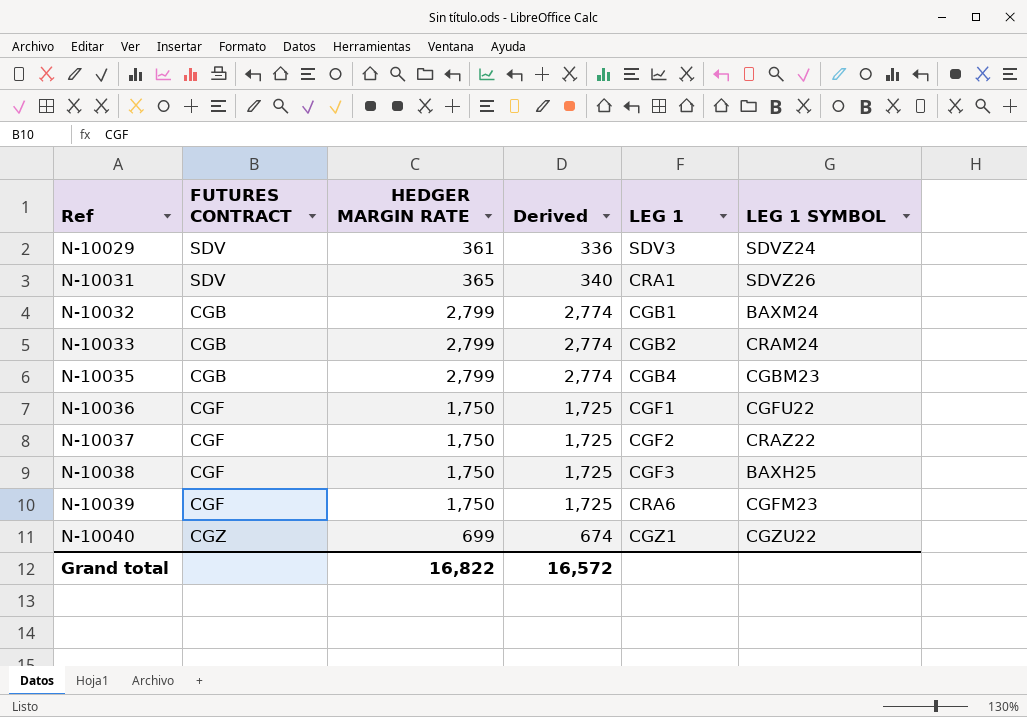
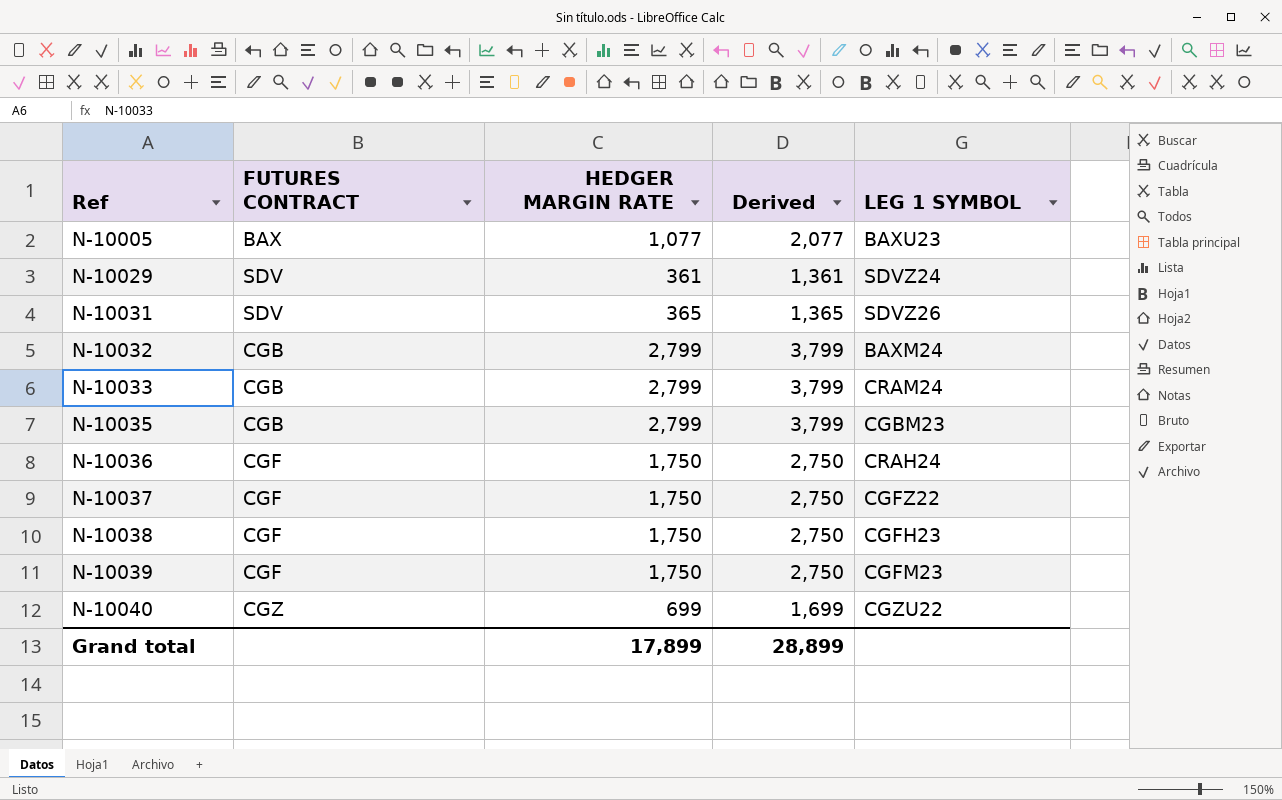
column LEG 1 | position: 5 -> none
column Derived | formula: [HEDGER MARGIN RATE] - 25 -> [HEDGER MARGIN RATE] + 1000
row N-10005: none -> BAX | 1,077 | 2,077 | BAXU23
N-10036 | LEG 1 SYMBOL: CGFU22 -> CRAH24
N-10037 | LEG 1 SYMBOL: CRAZ22 -> CGFZ22
N-10038 | LEG 1 SYMBOL: BAXH25 -> CGFH23
Grand total | HEDGER MARGIN RATE: 16,822 -> 17,899
Grand total | Derived: 16,572 -> 28,899

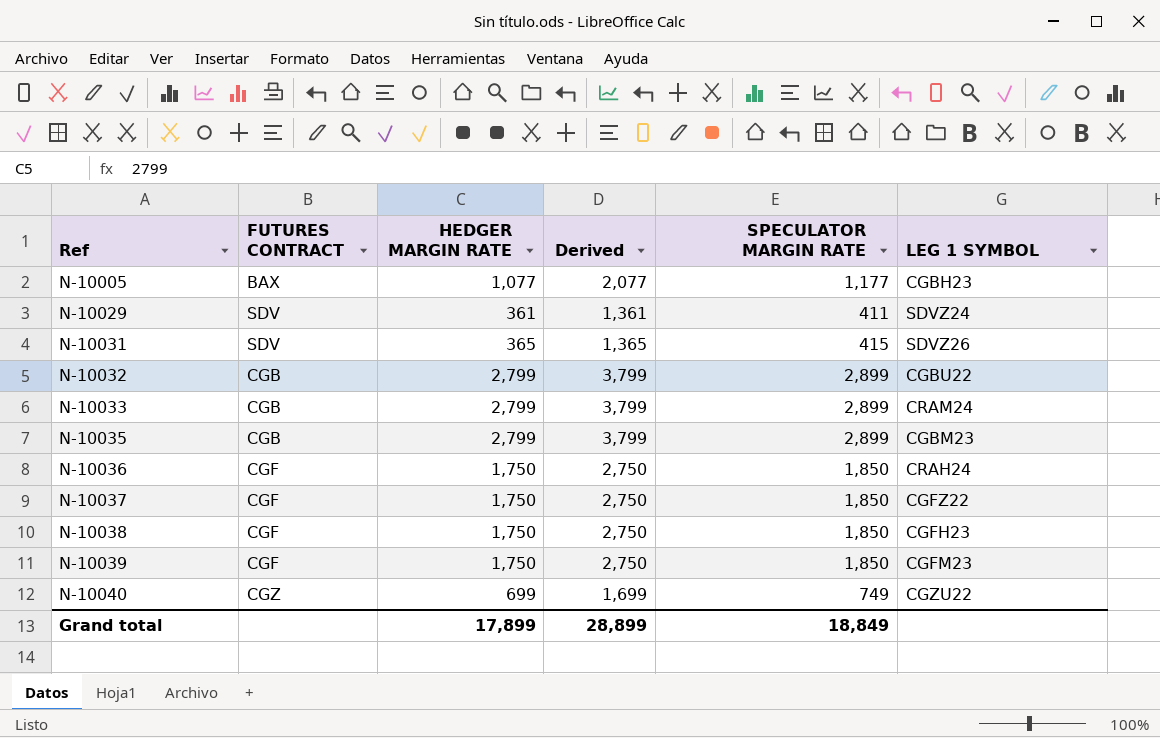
column SPECULATOR MARGIN RATE | position: none -> 5
N-10005 | LEG 1 SYMBOL: BAXU23 -> CGBH23
N-10032 | LEG 1 SYMBOL: BAXM24 -> CGBU22

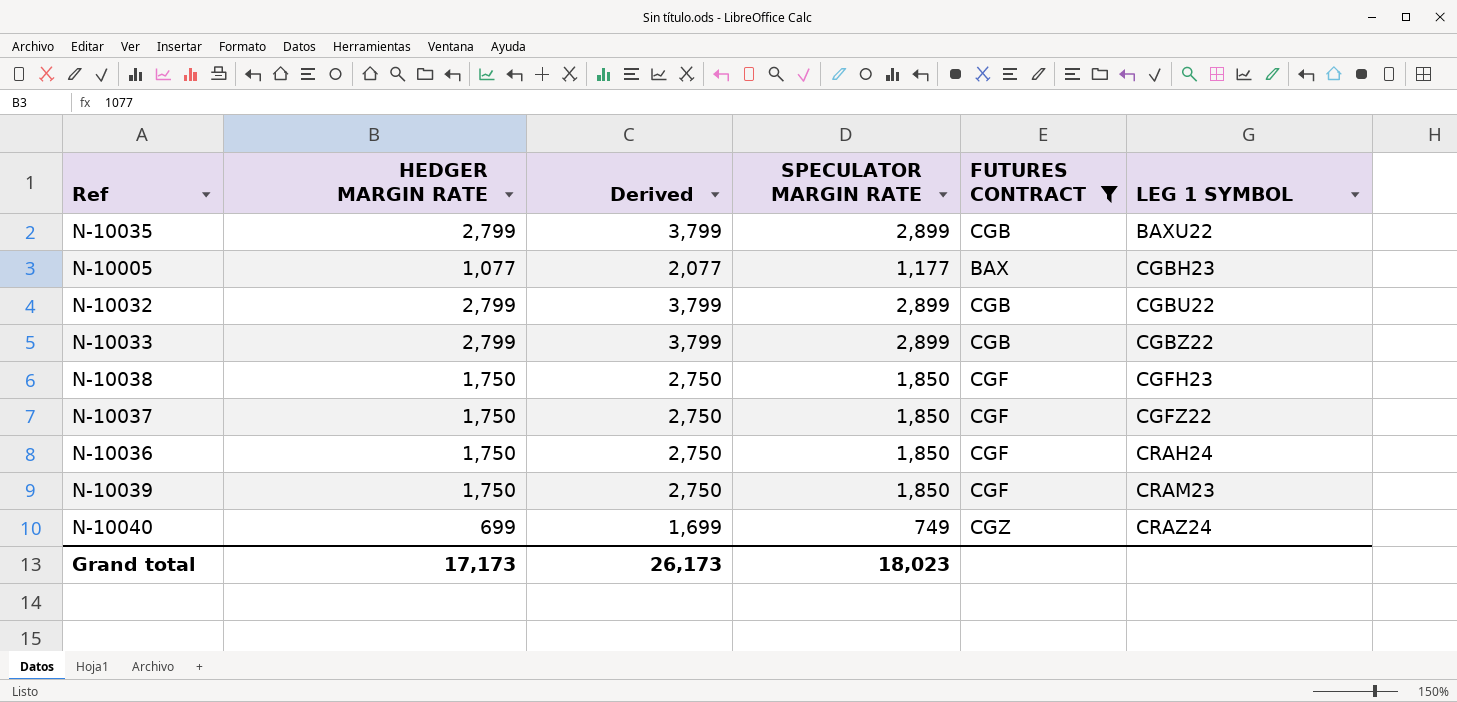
filter: none -> FUTURES CONTRACT != SDV
row order: Ref ascending -> LEG 1 SYMBOL ascending
column FUTURES CONTRACT | position: 2 -> 5
N-10035 | LEG 1 SYMBOL: CGBM23 -> BAXU22
N-10033 | LEG 1 SYMBOL: CRAM24 -> CGBZ22
N-10039 | LEG 1 SYMBOL: CGFM23 -> CRAM23
N-10040 | LEG 1 SYMBOL: CGZU22 -> CRAZ24
Grand total | HEDGER MARGIN RATE: 17,899 -> 17,173
Grand total | Derived: 28,899 -> 26,173
Grand total | SPECULATOR MARGIN RATE: 18,849 -> 18,023

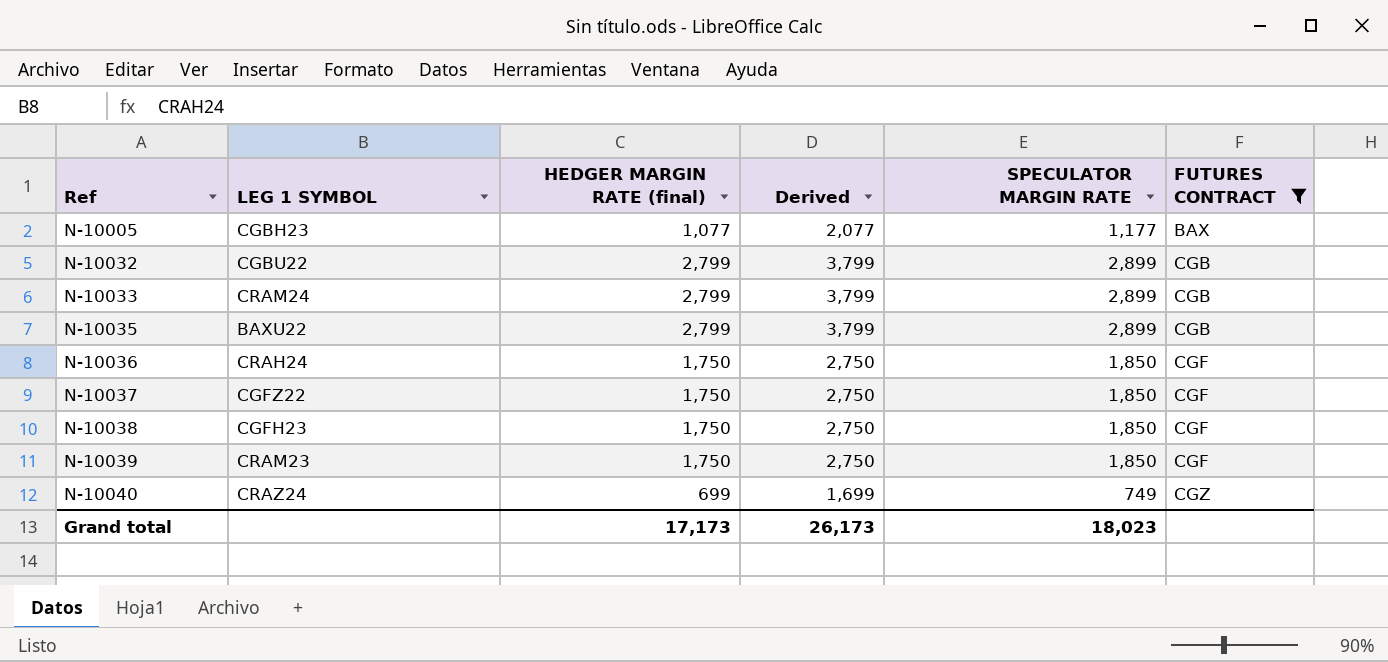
row order: LEG 1 SYMBOL ascending -> Ref ascending
column LEG 1 SYMBOL | position: 6 -> 2
column name: HEDGER MARGIN RATE -> HEDGER MARGIN RATE (final)
N-10033 | LEG 1 SYMBOL: CGBZ22 -> CRAM24

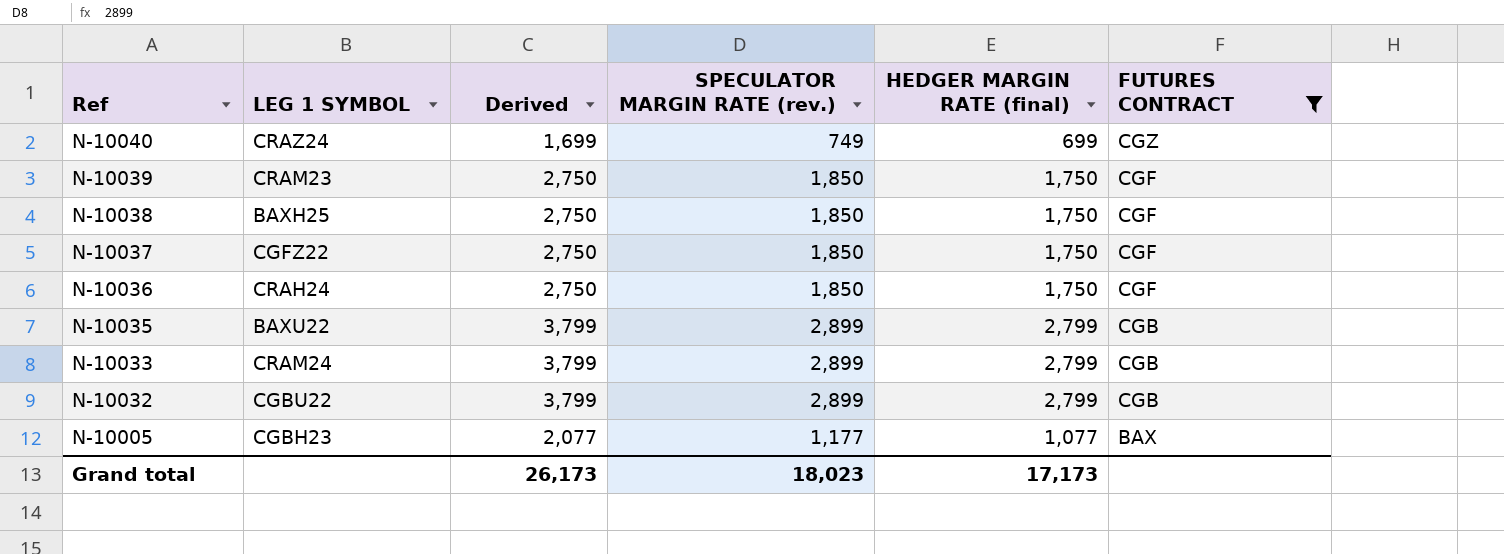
row order: Ref ascending -> Ref descending
column name: SPECULATOR MARGIN RATE -> SPECULATOR MARGIN RATE (rev.)
column HEDGER MARGIN RATE (final) | position: 3 -> 5
N-10038 | LEG 1 SYMBOL: CGFH23 -> BAXH25

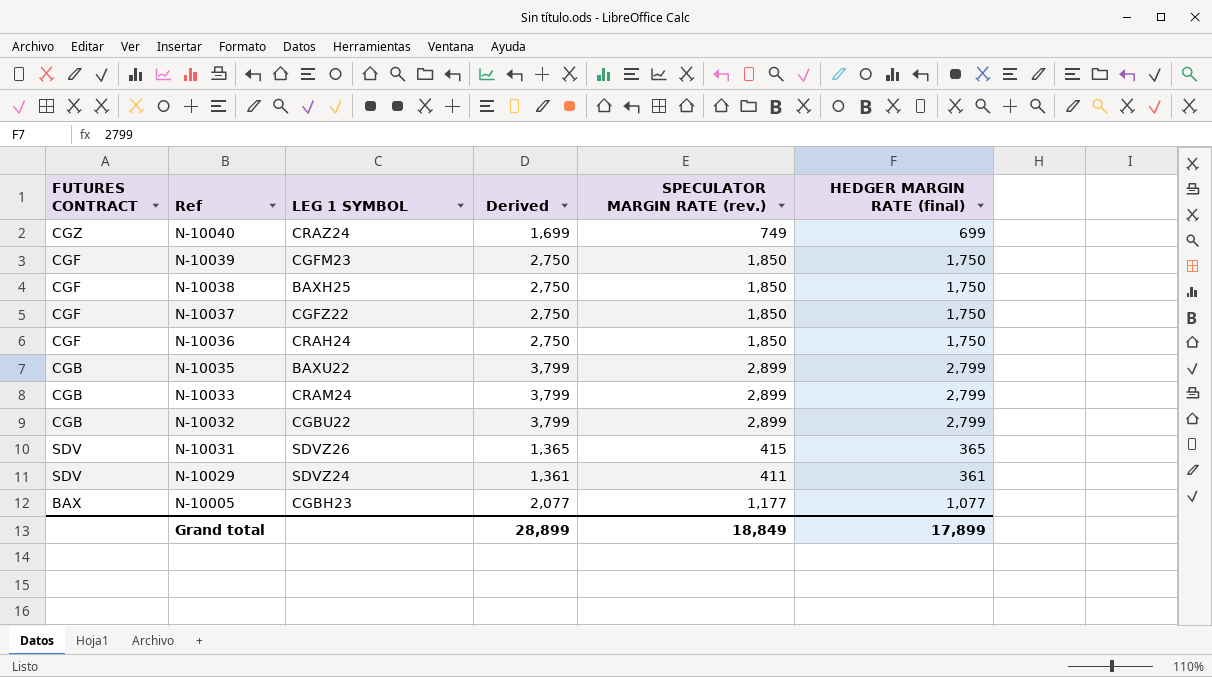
filter: FUTURES CONTRACT != SDV -> none
column FUTURES CONTRACT | position: 6 -> 1
N-10039 | LEG 1 SYMBOL: CRAM23 -> CGFM23
Grand total | Derived: 26,173 -> 28,899
Grand total | SPECULATOR MARGIN RATE (rev.): 18,023 -> 18,849
Grand total | HEDGER MARGIN RATE (final): 17,173 -> 17,899

